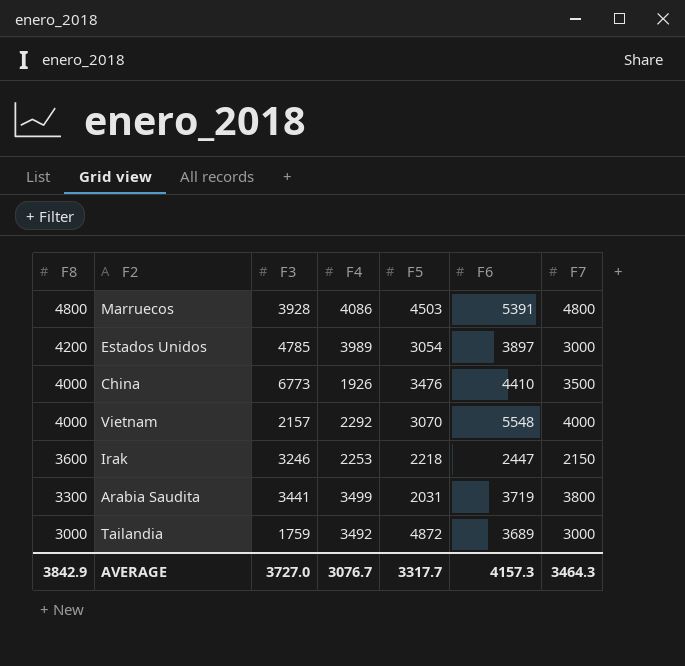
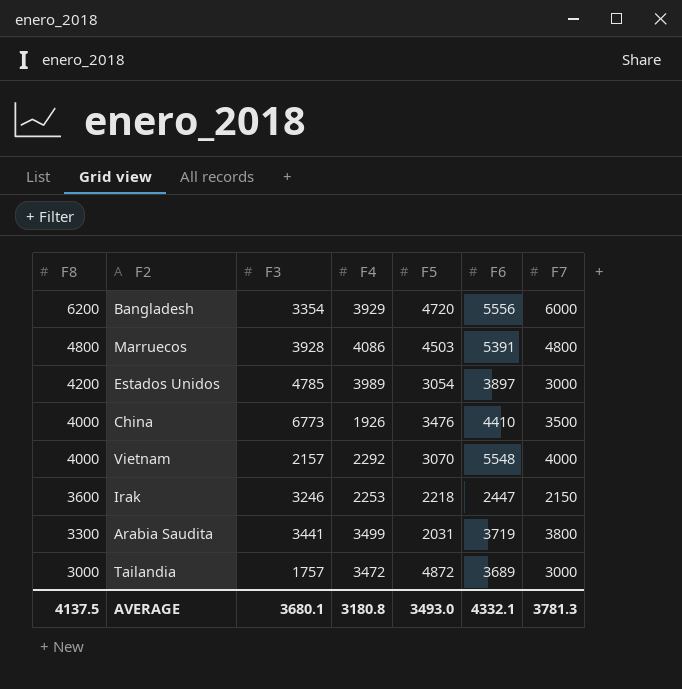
row Bangladesh: none -> 6200 | 3354 | 3929 | 4720 | 5556 | 6000
Tailandia | F3: 1759 -> 1757
Tailandia | F4: 3492 -> 3472
AVERAGE | F8: 3842.9 -> 4137.5
AVERAGE | F3: 3727.0 -> 3680.1
AVERAGE | F4: 3076.7 -> 3180.8
AVERAGE | F5: 3317.7 -> 3493.0
AVERAGE | F6: 4157.3 -> 4332.1
AVERAGE | F7: 3464.3 -> 3781.3

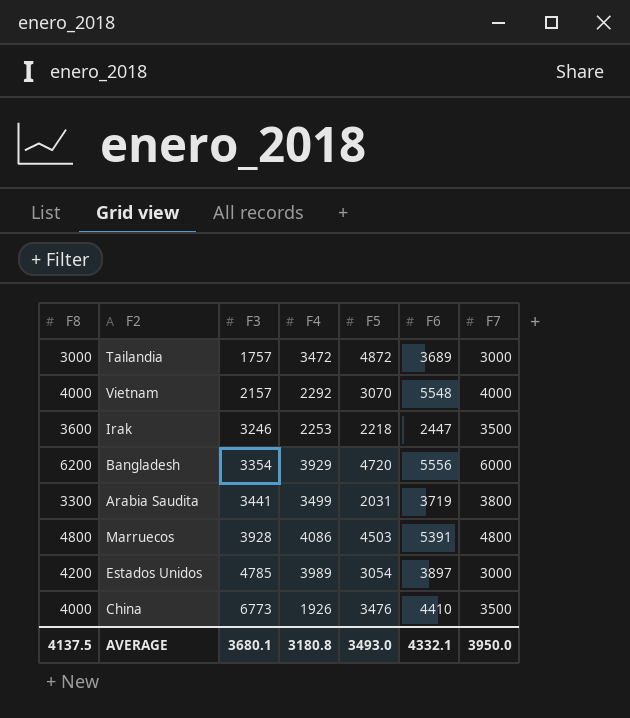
row order: F8 descending -> F3 ascending
Irak | F7: 2150 -> 3500
AVERAGE | F7: 3781.3 -> 3950.0

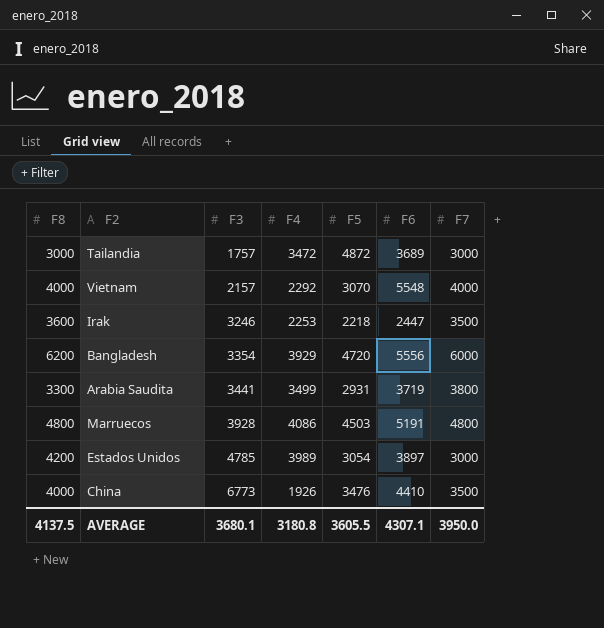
Arabia Saudita | F5: 2031 -> 2931
Marruecos | F6: 5391 -> 5191
AVERAGE | F5: 3493.0 -> 3605.5
AVERAGE | F6: 4332.1 -> 4307.1

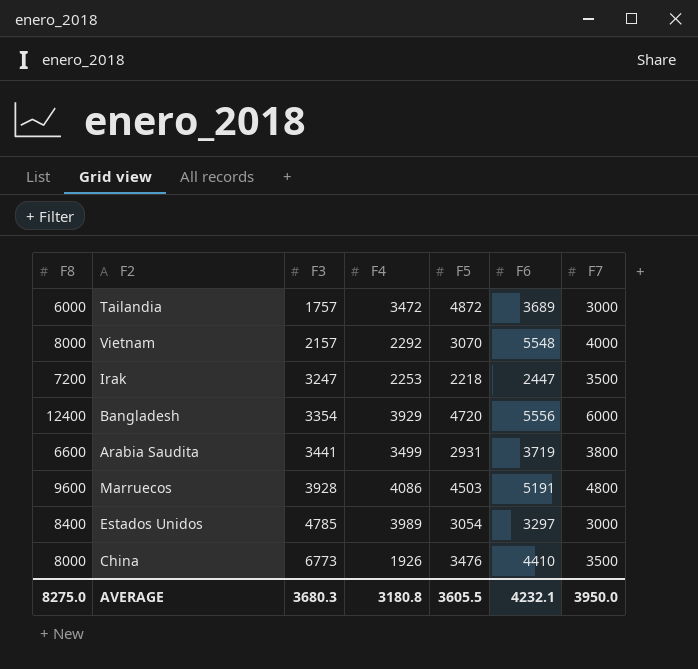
Tailandia | F8: 3000 -> 6000
Vietnam | F8: 4000 -> 8000
Irak | F8: 3600 -> 7200
Irak | F3: 3246 -> 3247
Bangladesh | F8: 6200 -> 12400
Arabia Saudita | F8: 3300 -> 6600
Marruecos | F8: 4800 -> 9600
Estados Unidos | F8: 4200 -> 8400
Estados Unidos | F6: 3897 -> 3297
China | F8: 4000 -> 8000
AVERAGE | F8: 4137.5 -> 8275.0
AVERAGE | F3: 3680.1 -> 3680.3
AVERAGE | F6: 4307.1 -> 4232.1

